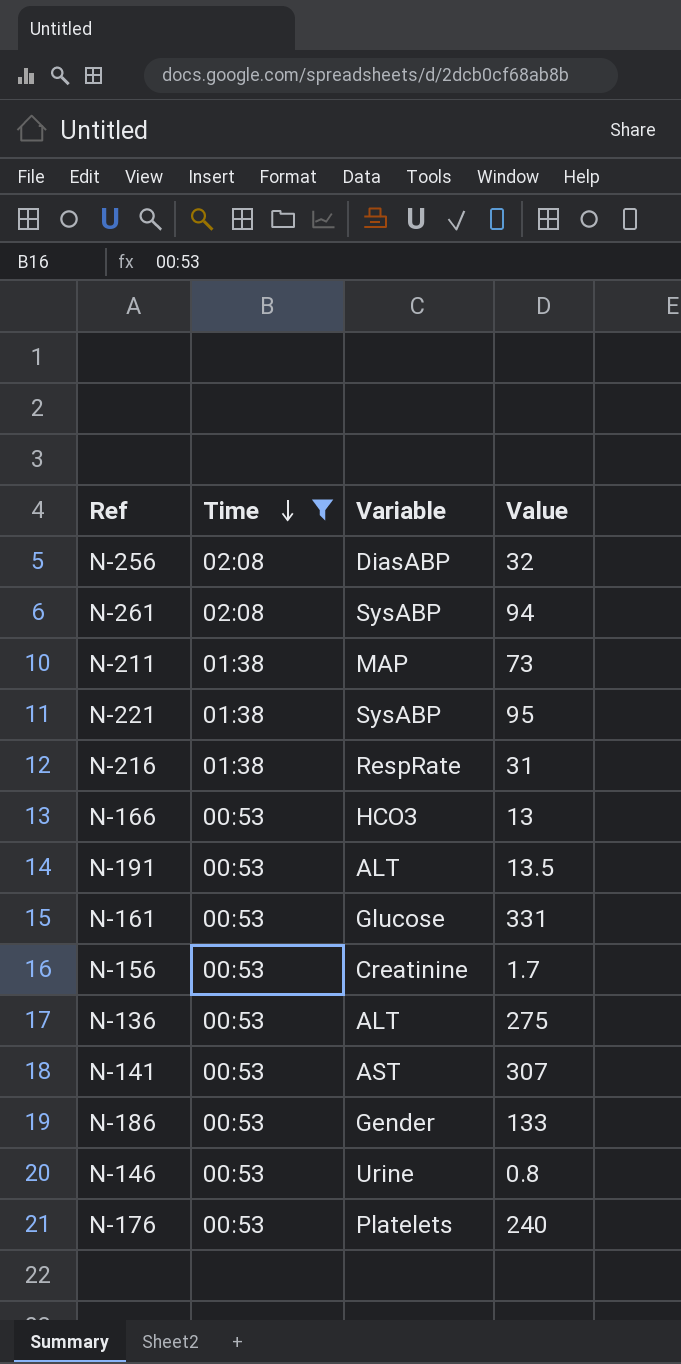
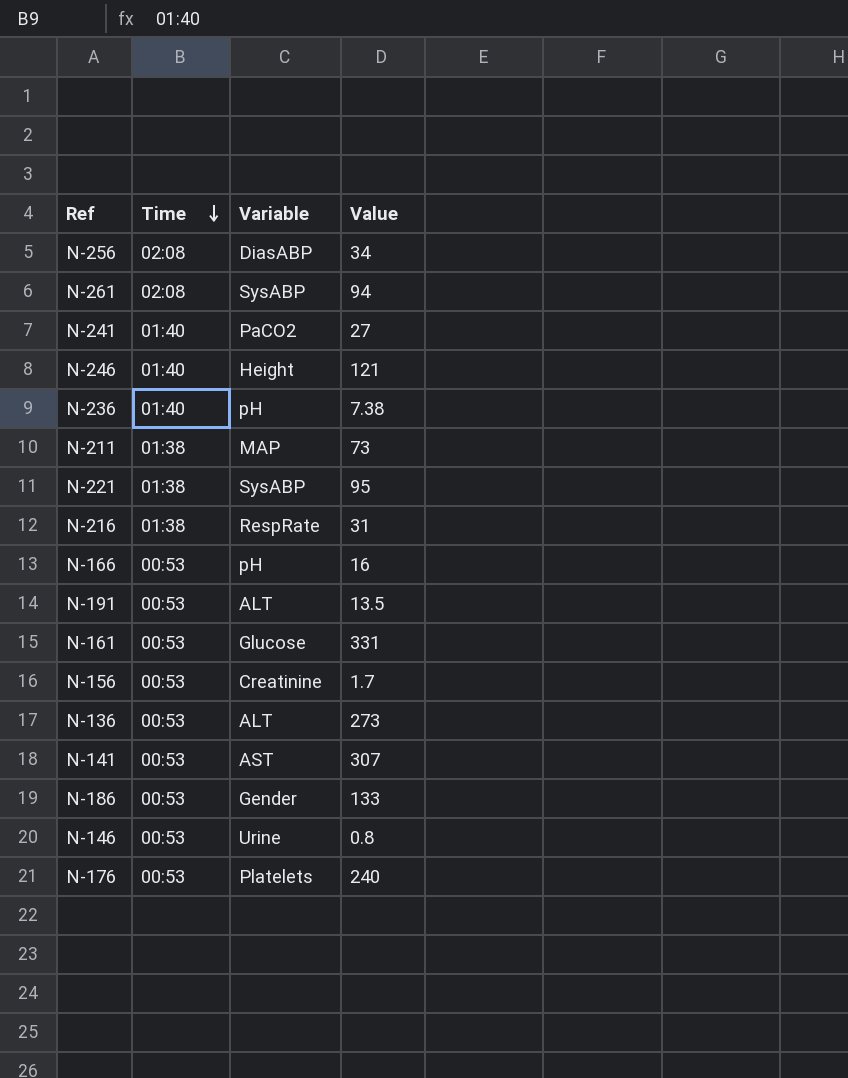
filter: Time != 01:40 -> none
N-256 | Value: 32 -> 34
N-166 | Variable: HCO3 -> pH
N-166 | Value: 13 -> 16
N-136 | Value: 275 -> 273

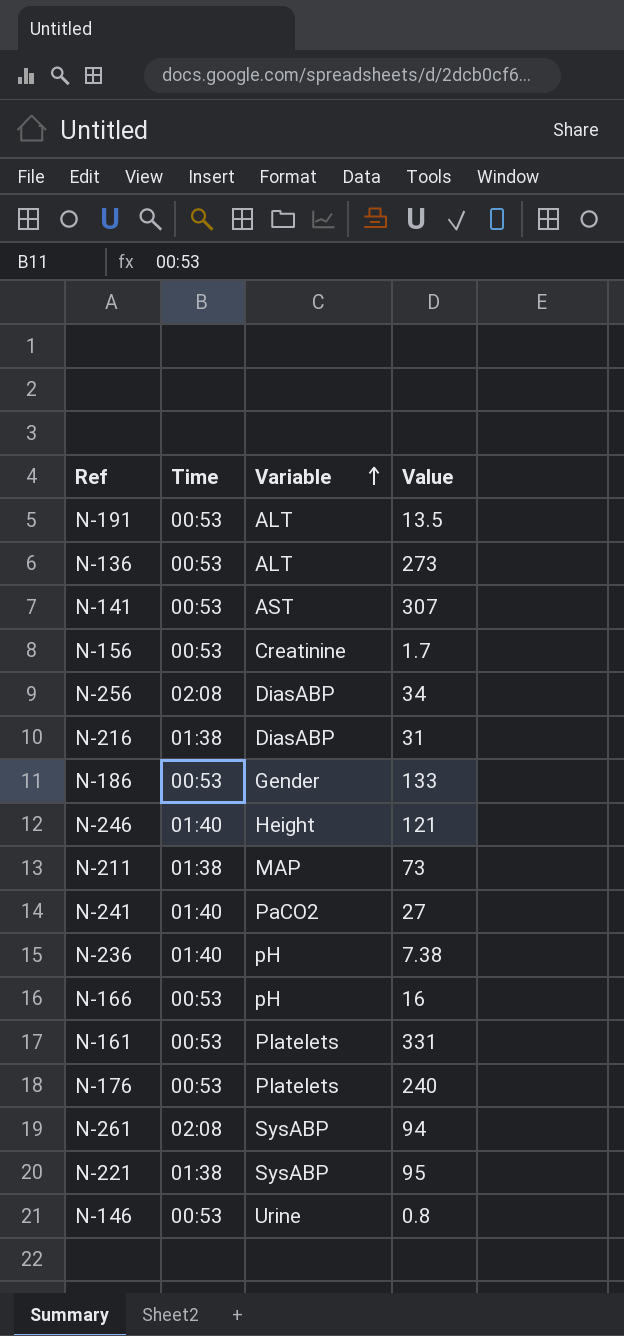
row order: Time descending -> Variable ascending
N-216 | Variable: RespRate -> DiasABP
N-161 | Variable: Glucose -> Platelets

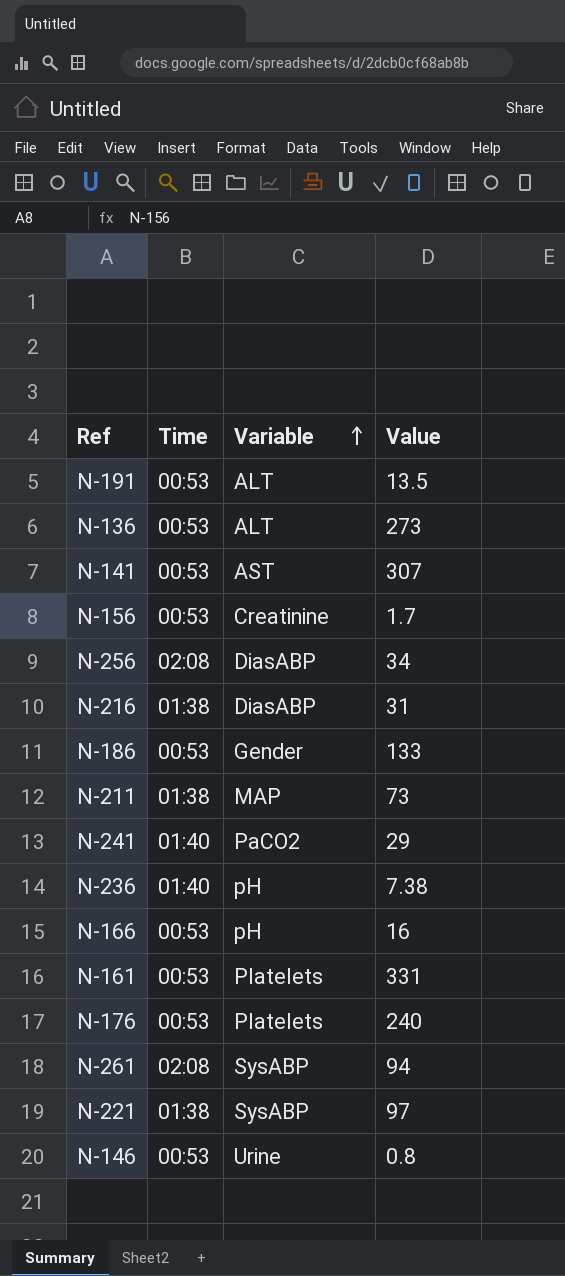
row N-246: 01:40 | Height | 121 -> none
N-241 | Value: 27 -> 29
N-221 | Value: 95 -> 97

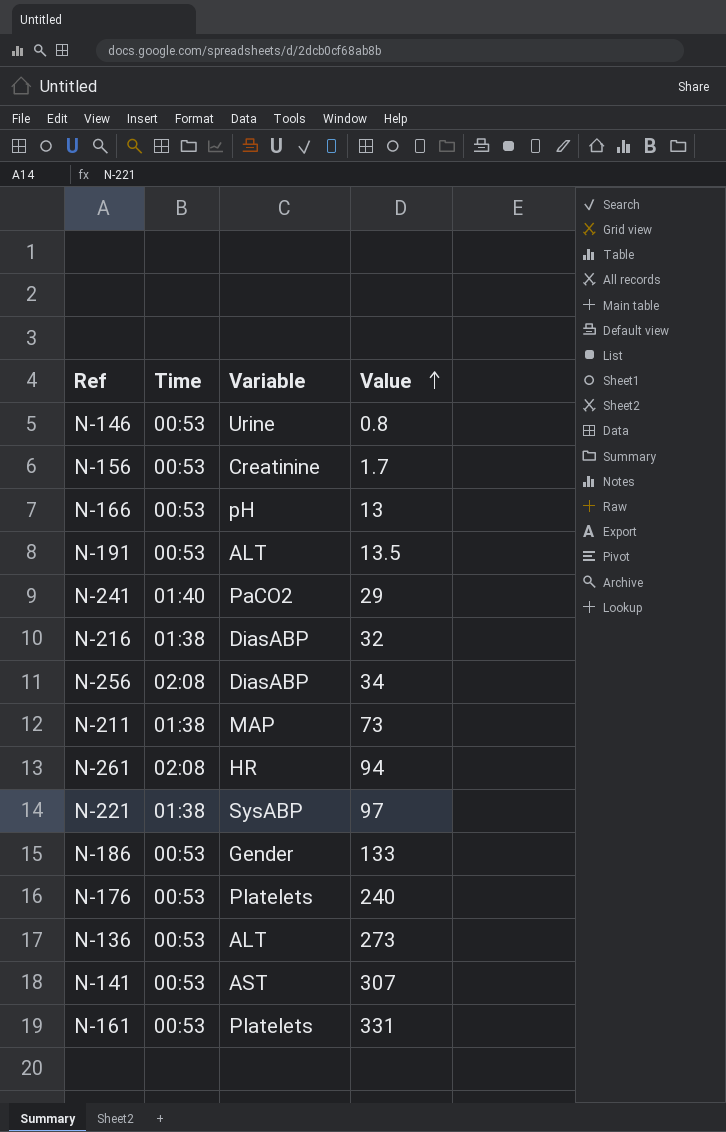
row order: Variable ascending -> Value ascending
row N-236: 01:40 | pH | 7.38 -> none
N-166 | Value: 16 -> 13
N-216 | Value: 31 -> 32
N-261 | Variable: SysABP -> HR

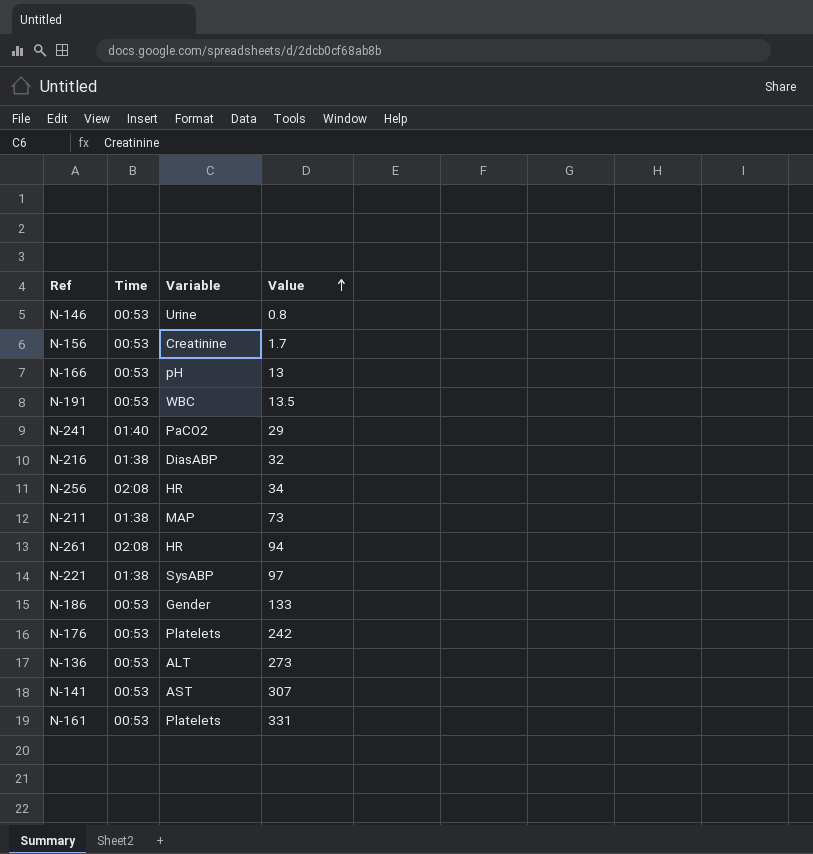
N-191 | Variable: ALT -> WBC
N-256 | Variable: DiasABP -> HR
N-176 | Value: 240 -> 242

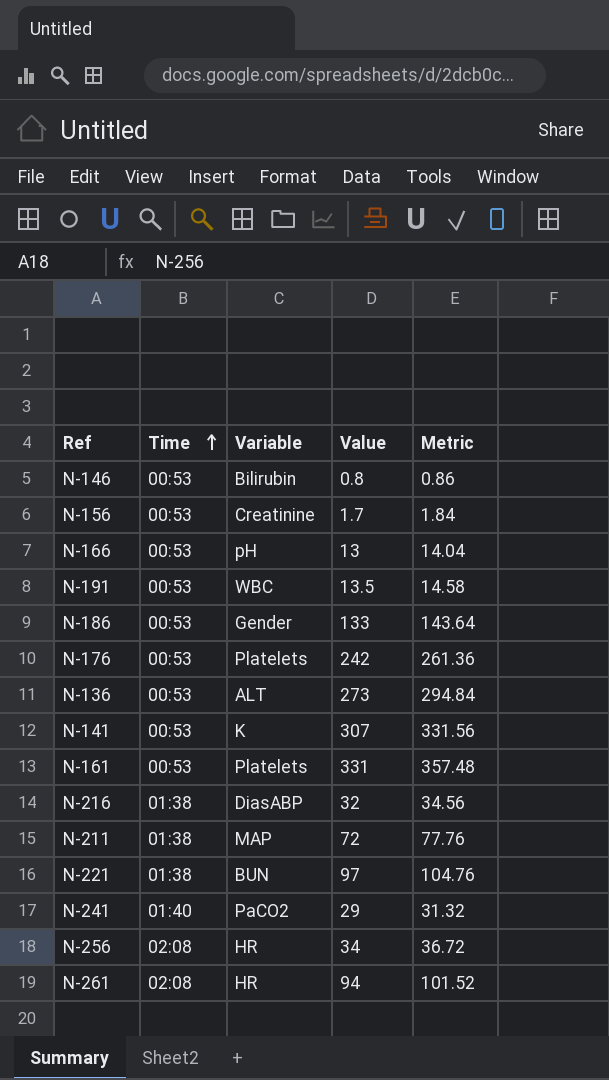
row order: Value ascending -> Time ascending
column Metric | formula: none -> [Value] * 1.08
N-146 | Variable: Urine -> Bilirubin
N-141 | Variable: AST -> K
N-211 | Value: 73 -> 72
N-221 | Variable: SysABP -> BUN

